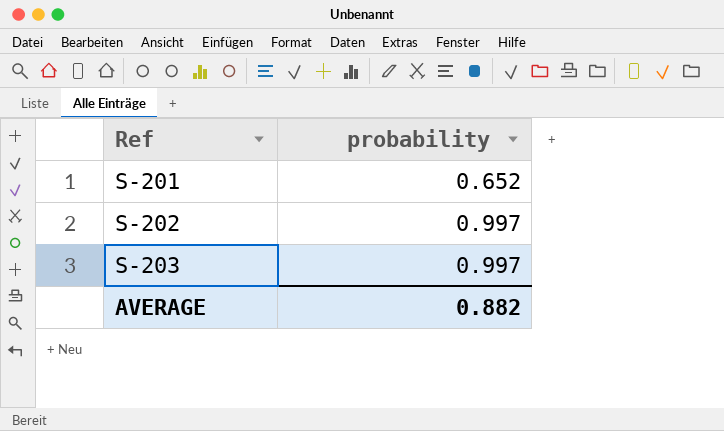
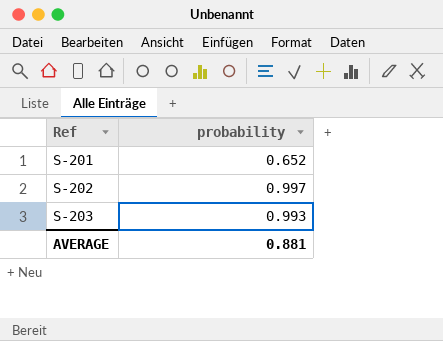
S-203 | probability: 0.997 -> 0.993
AVERAGE | probability: 0.882 -> 0.881

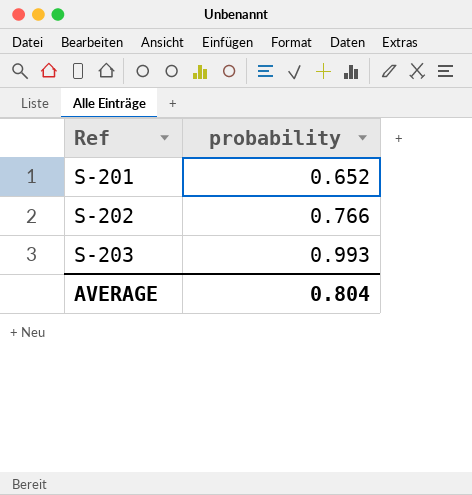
S-202 | probability: 0.997 -> 0.766
AVERAGE | probability: 0.881 -> 0.804

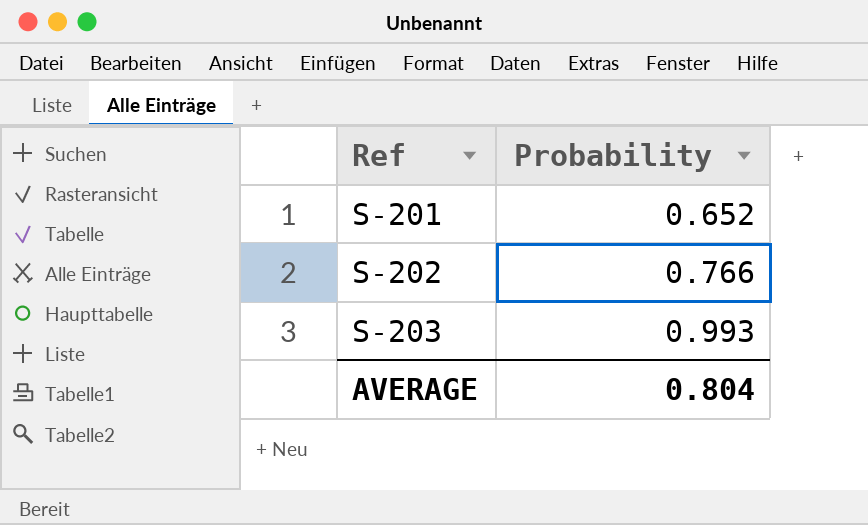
column name: probability -> Probability

